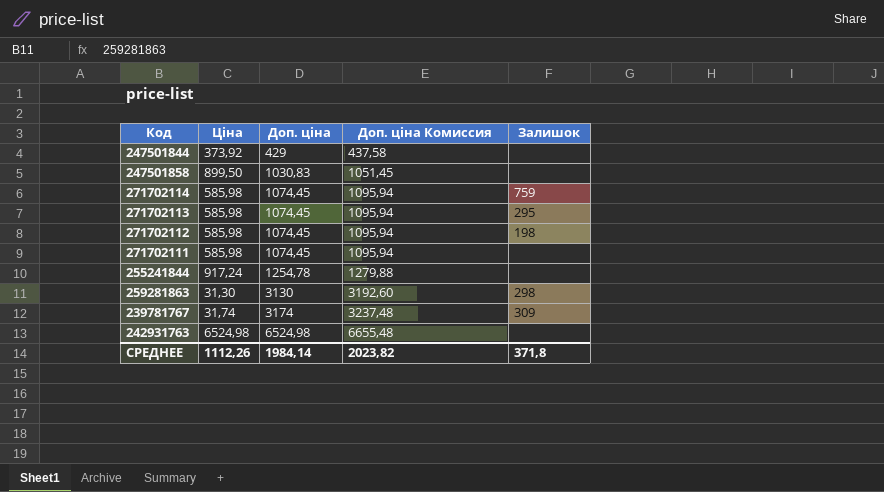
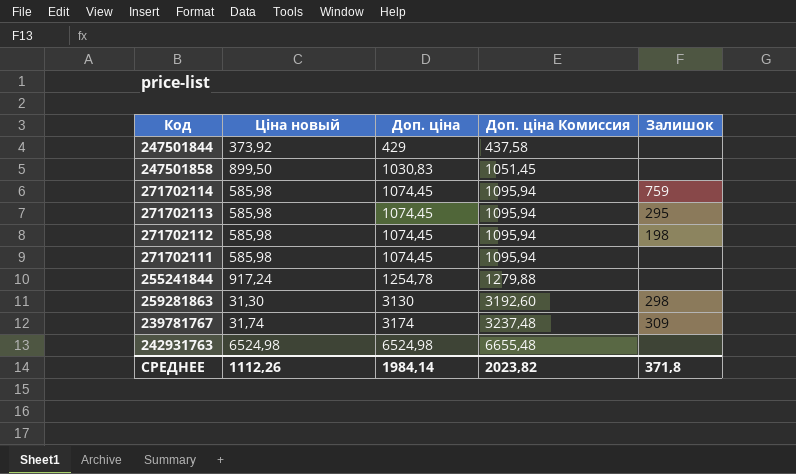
column name: Ціна -> Ціна новый

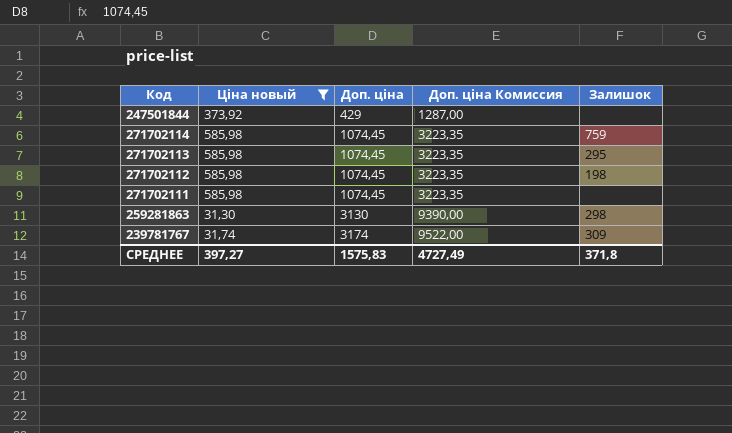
filter: none -> Ціна новый <= 585,98
column Доп. ціна Комиссия | formula: [Доп. ціна] * 1,02 -> [Доп. ціна] * 3
СРЕДНЕЕ | Ціна новый: 1112,26 -> 397,27
СРЕДНЕЕ | Доп. ціна: 1984,14 -> 1575,83
СРЕДНЕЕ | Доп. ціна Комиссия: 2023,82 -> 4727,49

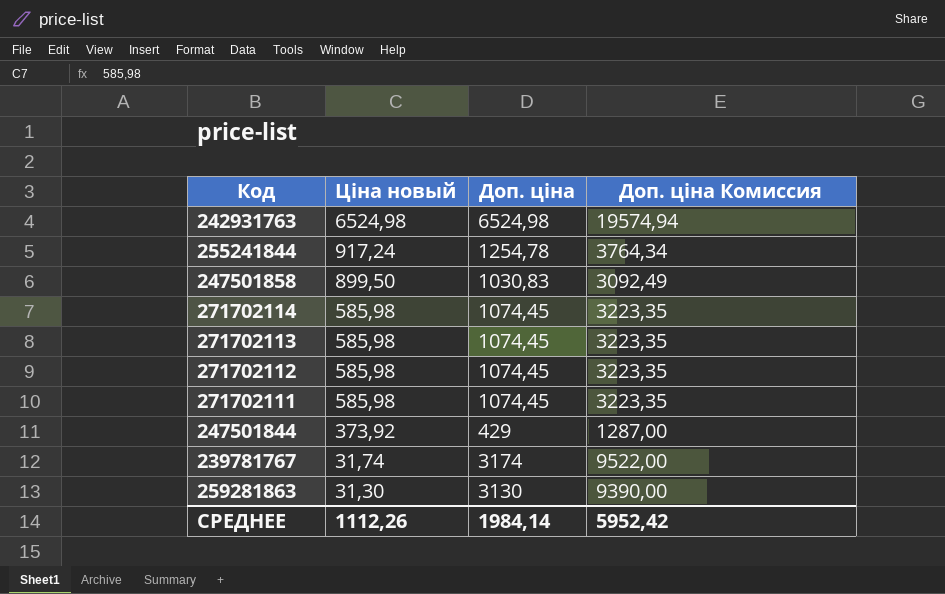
filter: Ціна новый <= 585,98 -> none
row order: Доп. ціна ascending -> Ціна новый descending
column Залишок | position: 5 -> none
СРЕДНЕЕ | Ціна новый: 397,27 -> 1112,26
СРЕДНЕЕ | Доп. ціна: 1575,83 -> 1984,14
СРЕДНЕЕ | Доп. ціна Комиссия: 4727,49 -> 5952,42

